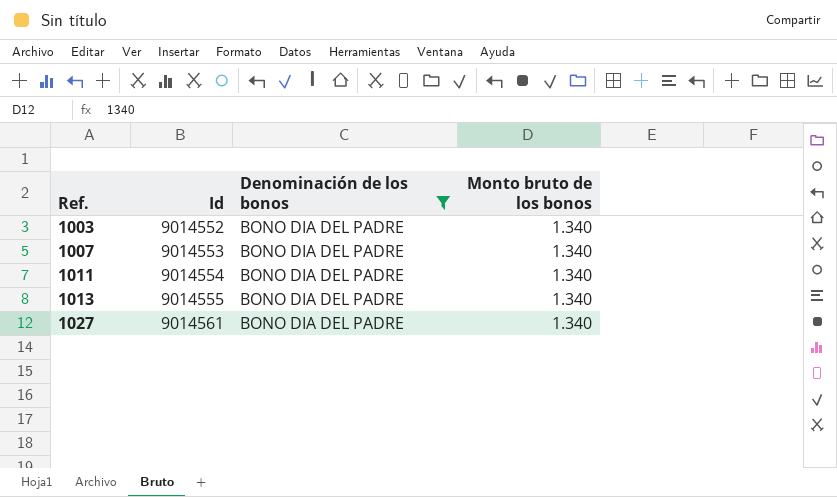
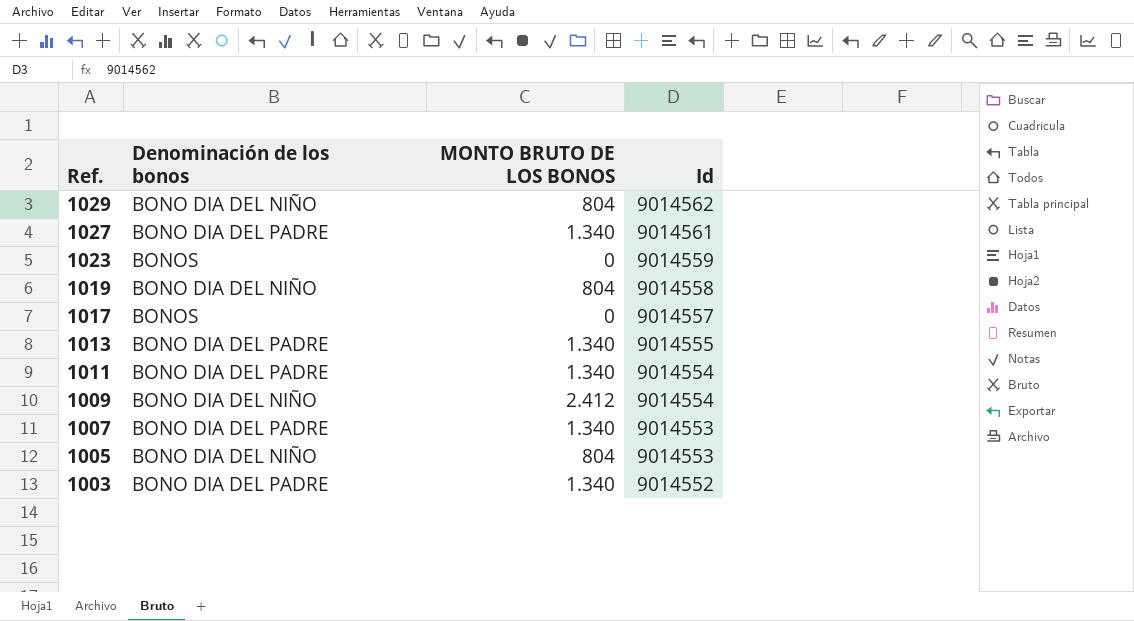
filter: Denominación de los bonos = BONO DIA DEL PADRE -> none
row order: Ref. ascending -> Ref. descending
column name: Monto bruto de los bonos -> MONTO BRUTO DE LOS BONOS
column Id | position: 2 -> 4

